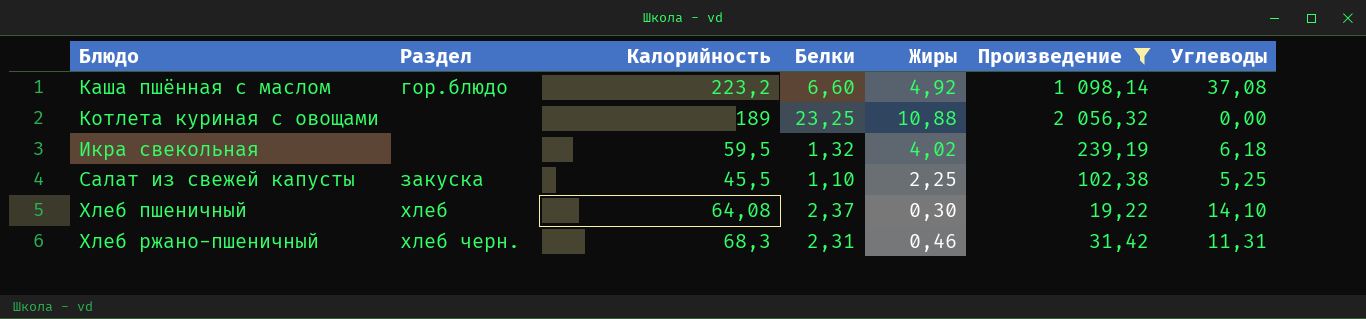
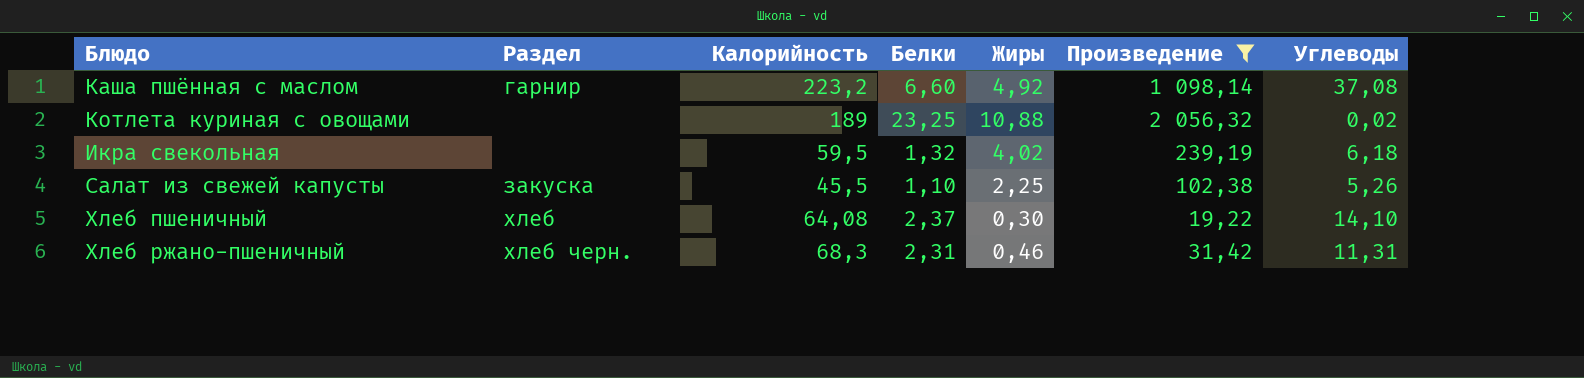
Каша пшённая с маслом | Раздел: гор.блюдо -> гарнир
Котлета куриная с овощами | Углеводы: 0,00 -> 0,02
Салат из свежей капусты | Углеводы: 5,25 -> 5,26

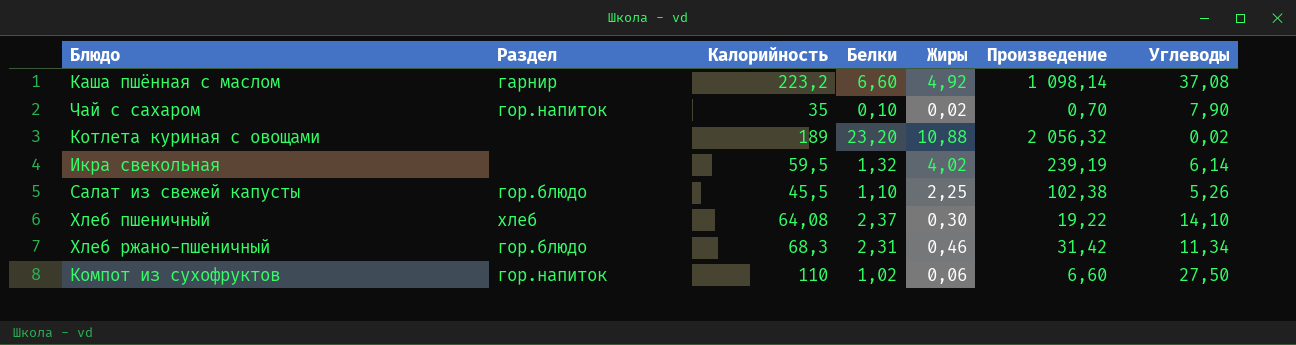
filter: Произведение >= 19,22 -> none
Котлета куриная с овощами | Белки: 23,25 -> 23,20
Икра свекольная | Углеводы: 6,18 -> 6,14
Салат из свежей капусты | Раздел: закуска -> гор.блюдо
Хлеб ржано-пшеничный | Раздел: хлеб черн. -> гор.блюдо
Хлеб ржано-пшеничный | Углеводы: 11,31 -> 11,34

